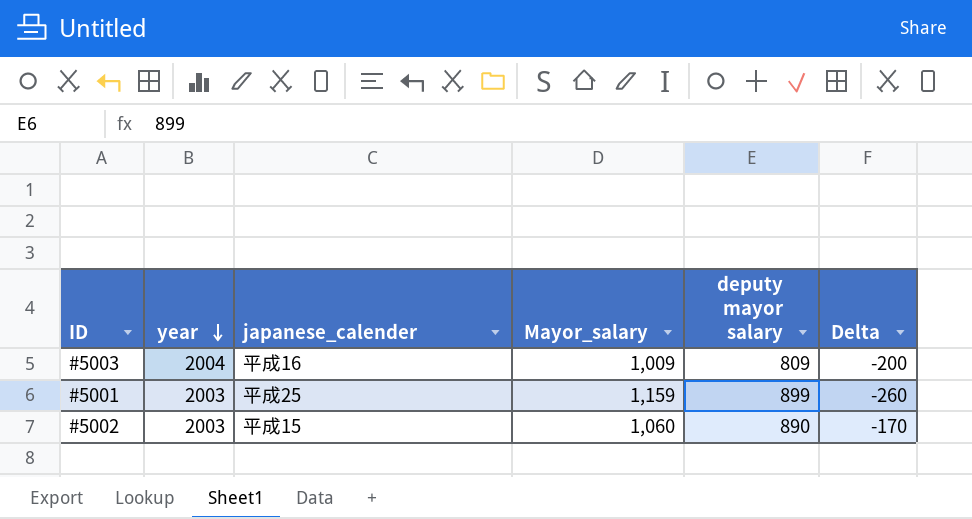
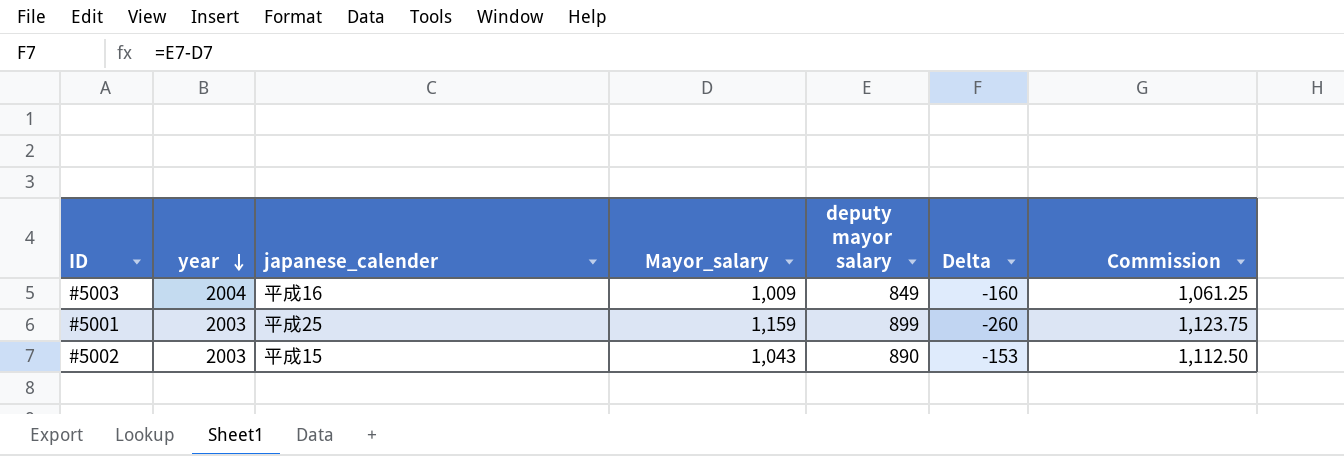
column Commission | formula: none -> [deputy mayor salary] * 1.25
#5003 | deputy mayor salary: 809 -> 849
#5003 | Delta: -200 -> -160
#5002 | Mayor_salary: 1,060 -> 1,043
#5002 | Delta: -170 -> -153

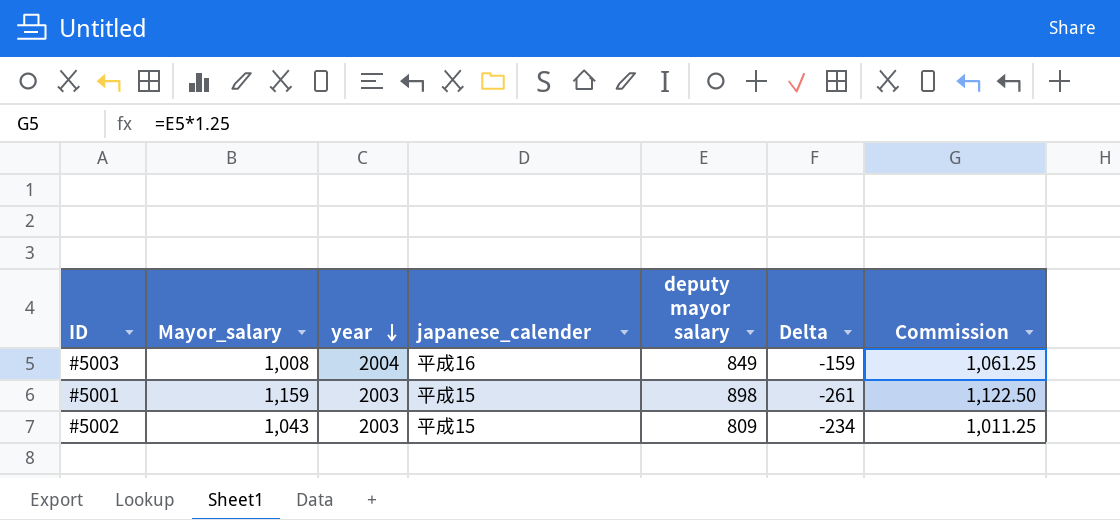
column Mayor_salary | position: 4 -> 2
#5003 | Mayor_salary: 1,009 -> 1,008
#5003 | Delta: -160 -> -159
#5001 | japanese_calender: 平成25 -> 平成15
#5001 | deputy mayor salary: 899 -> 898
#5001 | Delta: -260 -> -261
#5001 | Commission: 1,123.75 -> 1,122.50
#5002 | deputy mayor salary: 890 -> 809
#5002 | Delta: -153 -> -234
#5002 | Commission: 1,112.50 -> 1,011.25

